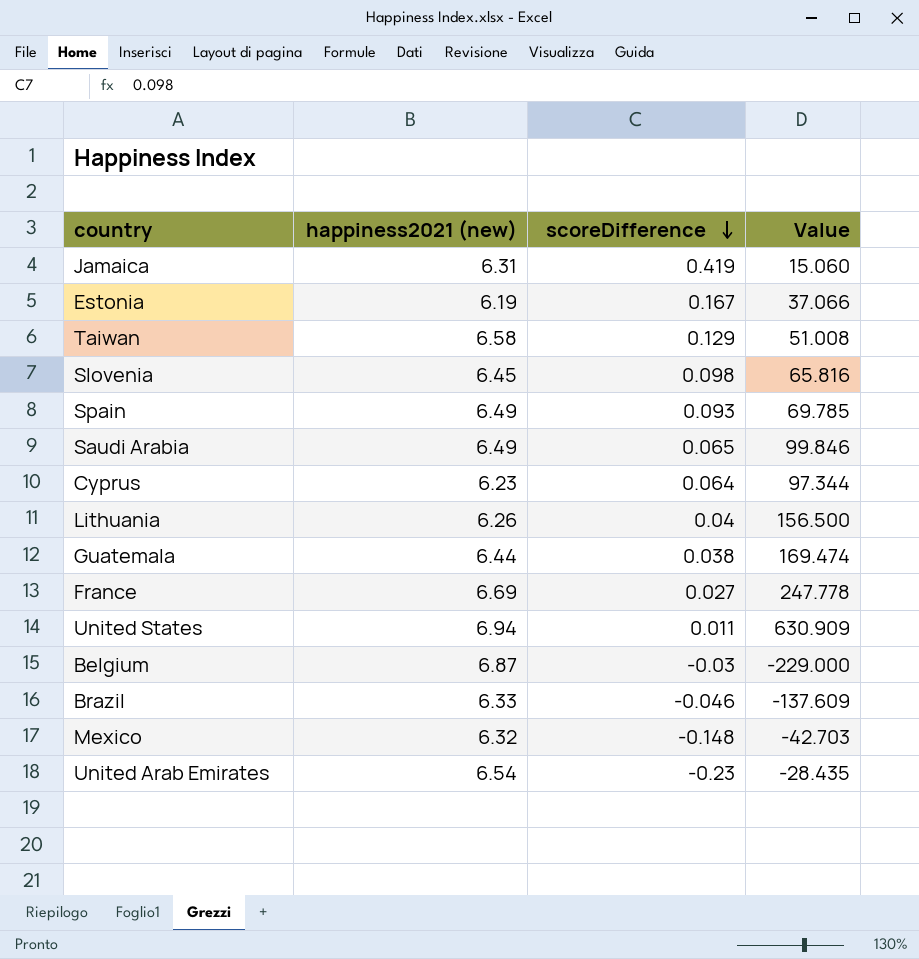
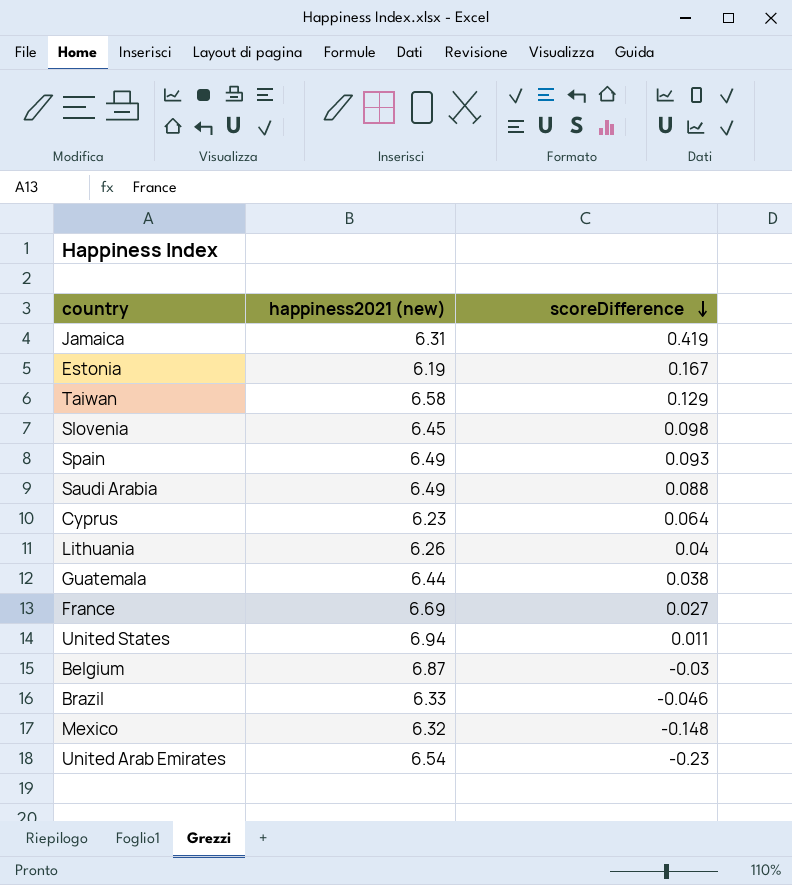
column Value | formula: [happiness2021 (new)] / [scoreDifference] -> none
Saudi Arabia | scoreDifference: 0.065 -> 0.088

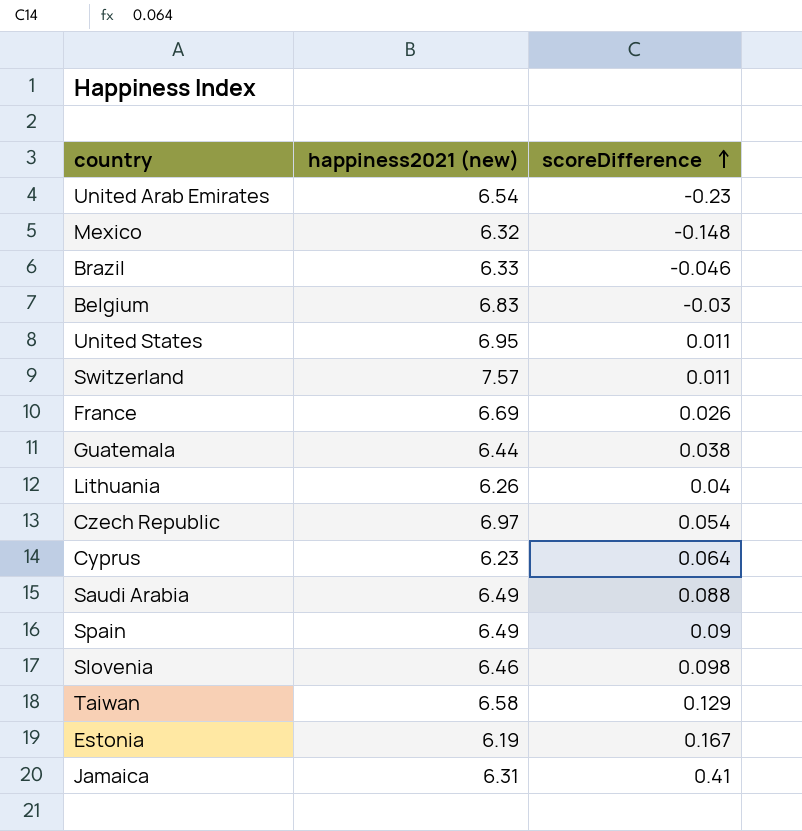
row order: scoreDifference descending -> scoreDifference ascending
Belgium | happiness2021 (new): 6.87 -> 6.83
United States | happiness2021 (new): 6.94 -> 6.95
row Switzerland: none -> 7.57 | 0.011
France | scoreDifference: 0.027 -> 0.026
row Czech Republic: none -> 6.97 | 0.054
Spain | scoreDifference: 0.093 -> 0.09
Slovenia | happiness2021 (new): 6.45 -> 6.46
Jamaica | scoreDifference: 0.419 -> 0.41

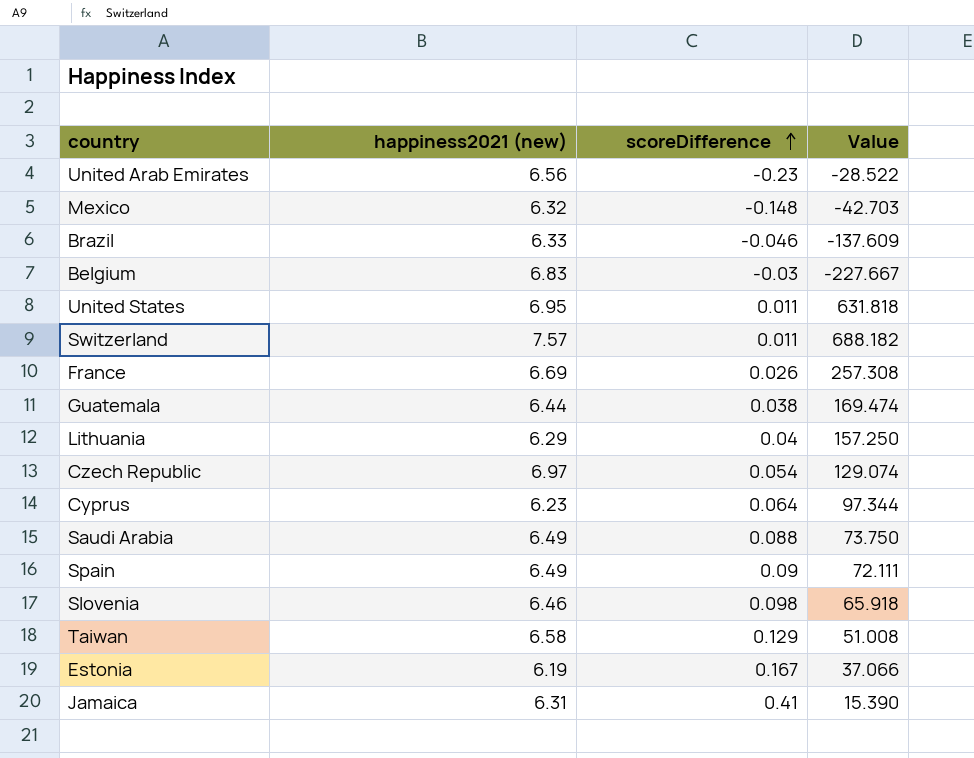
column Value | formula: none -> [happiness2021 (new)] / [scoreDifference]
United Arab Emirates | happiness2021 (new): 6.54 -> 6.56
Lithuania | happiness2021 (new): 6.26 -> 6.29

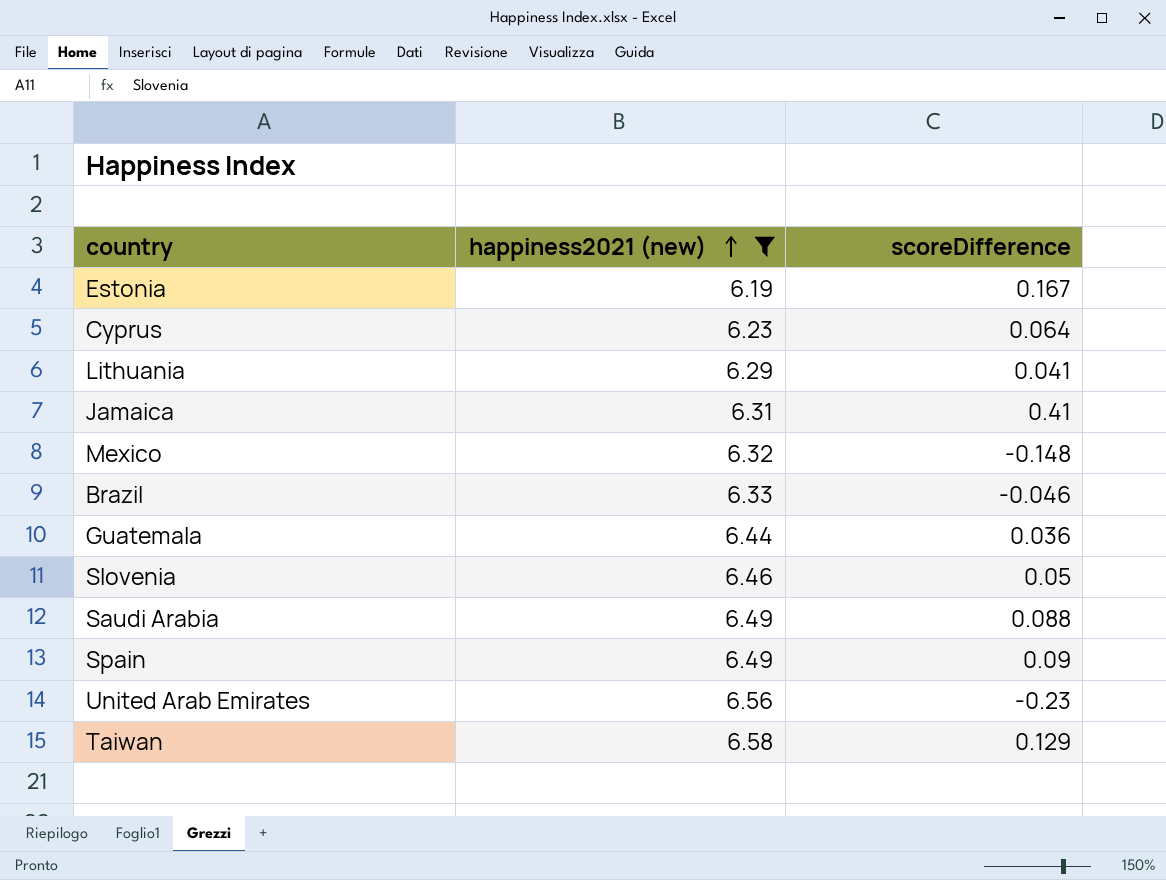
filter: none -> happiness2021 (new) <= 6.58
row order: scoreDifference ascending -> happiness2021 (new) ascending
column Value | formula: [happiness2021 (new)] / [scoreDifference] -> none
Lithuania | scoreDifference: 0.04 -> 0.041
Guatemala | scoreDifference: 0.038 -> 0.036
Slovenia | scoreDifference: 0.098 -> 0.05

